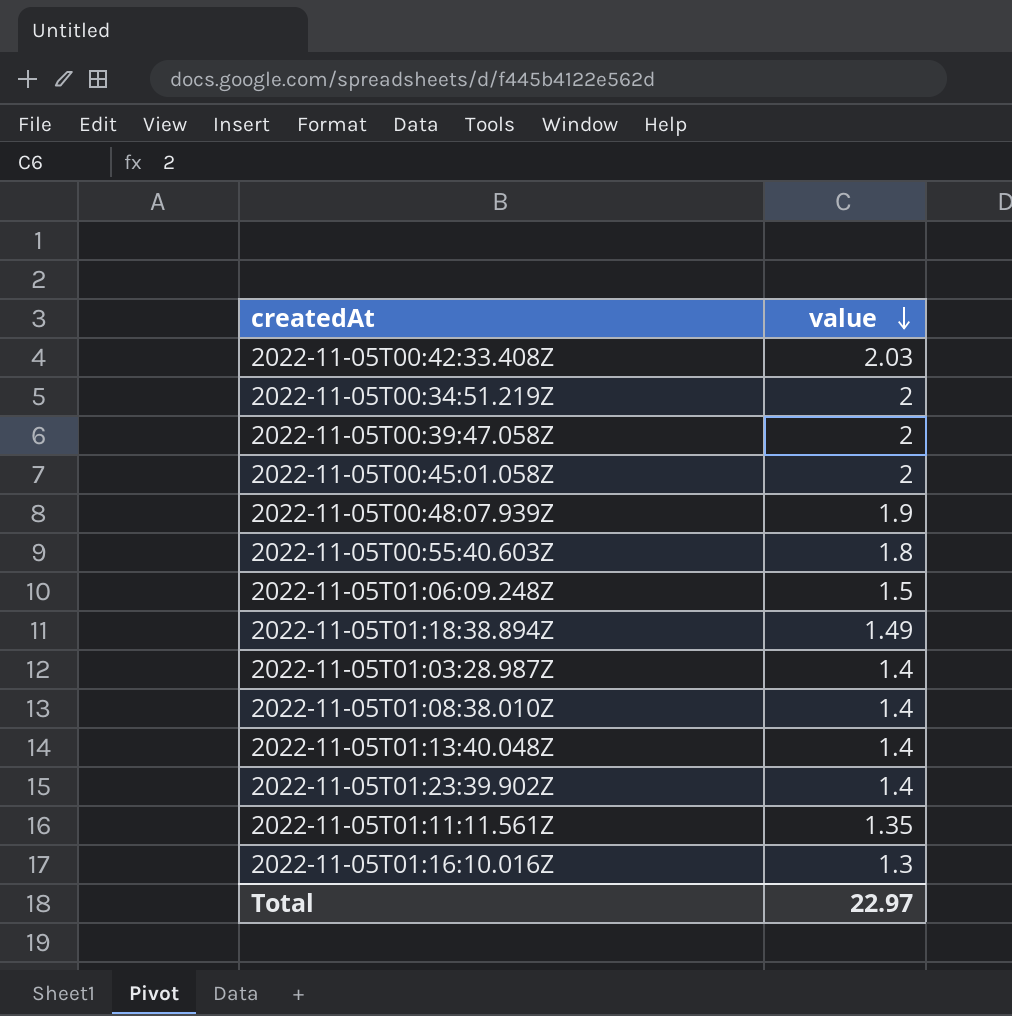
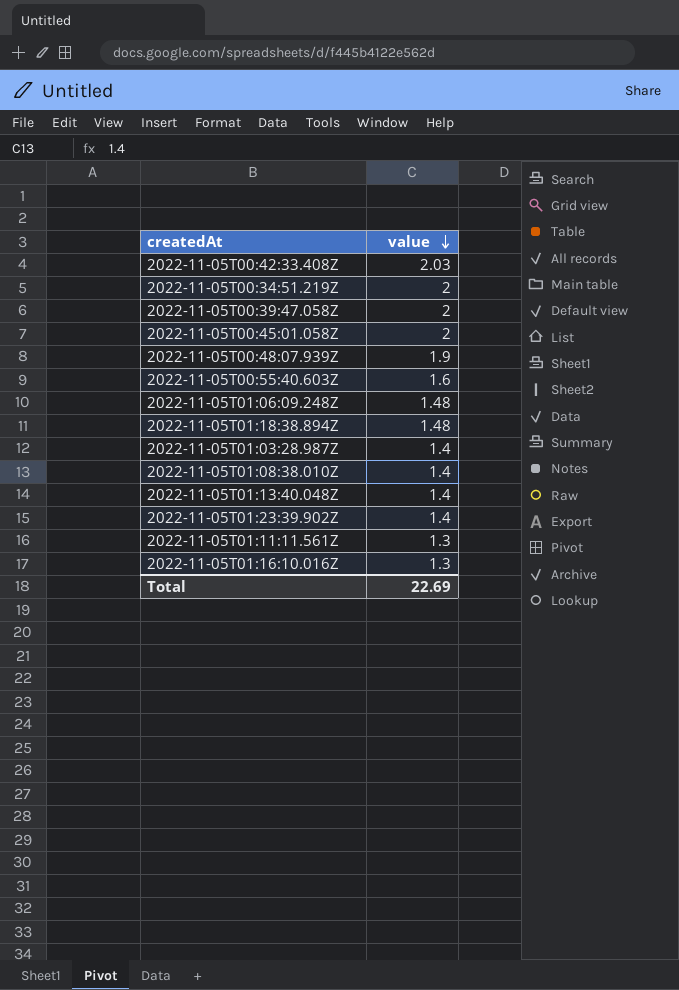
2022-11-05T00:55:40.603Z | value: 1.8 -> 1.6
2022-11-05T01:06:09.248Z | value: 1.5 -> 1.48
2022-11-05T01:18:38.894Z | value: 1.49 -> 1.48
2022-11-05T01:11:11.561Z | value: 1.35 -> 1.3
Total | value: 22.97 -> 22.69

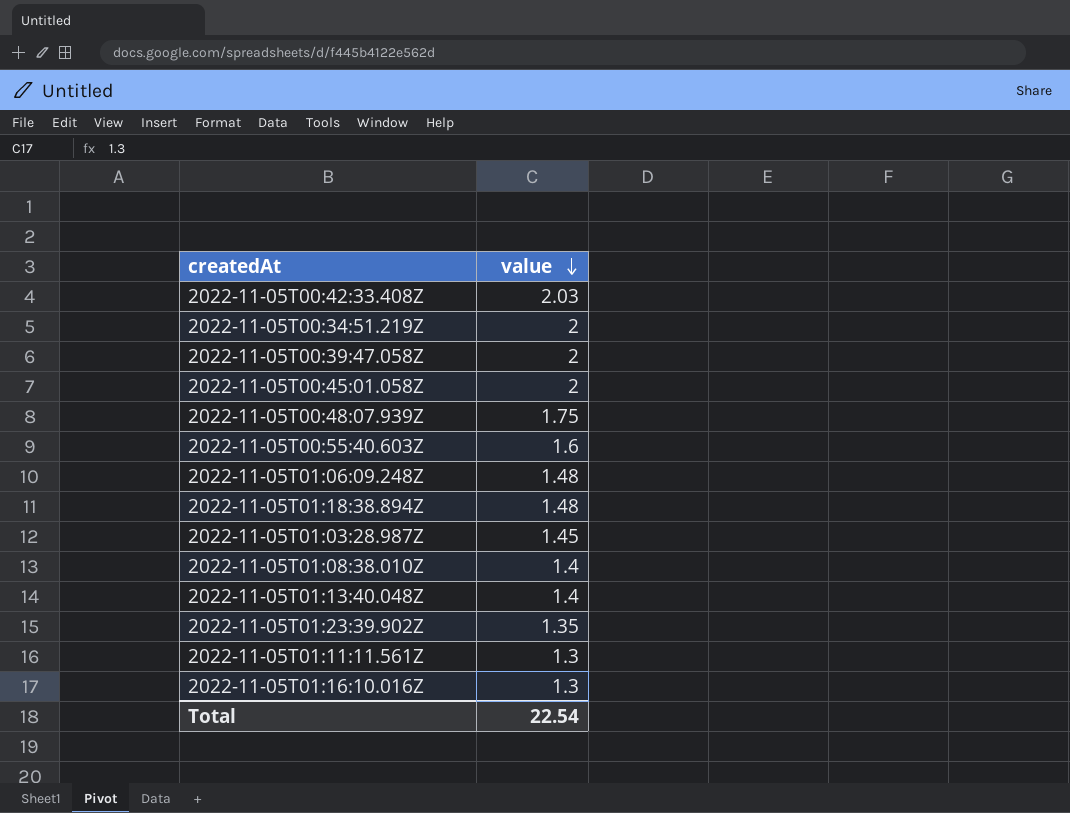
2022-11-05T00:48:07.939Z | value: 1.9 -> 1.75
2022-11-05T01:03:28.987Z | value: 1.4 -> 1.45
2022-11-05T01:23:39.902Z | value: 1.4 -> 1.35
Total | value: 22.69 -> 22.54

